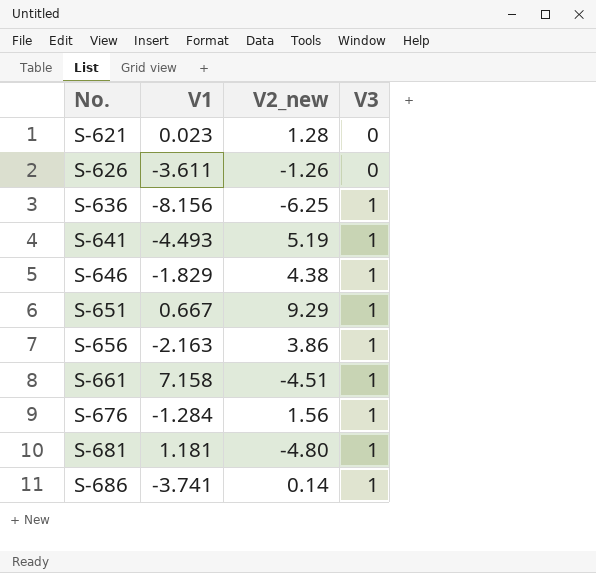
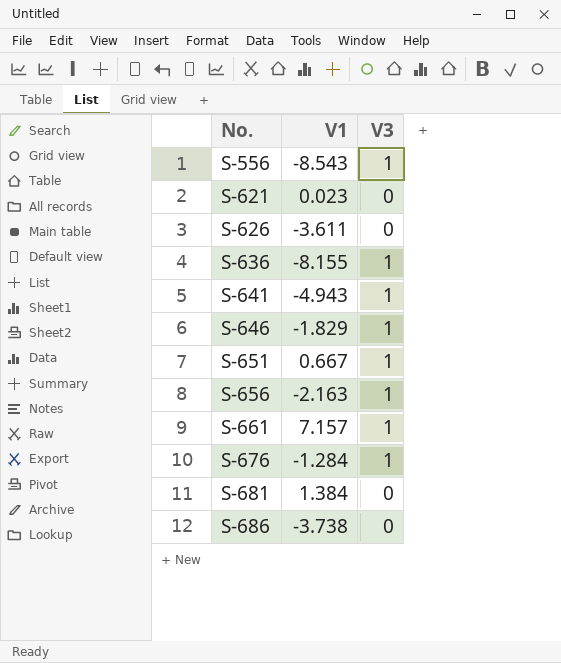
column V2_new | position: 3 -> none
row S-556: none -> -8.543 | 1
S-636 | V1: -8.156 -> -8.155
S-641 | V1: -4.493 -> -4.943
S-661 | V1: 7.158 -> 7.157
S-681 | V1: 1.181 -> 1.384
S-681 | V3: 1 -> 0
S-686 | V1: -3.741 -> -3.738
S-686 | V3: 1 -> 0

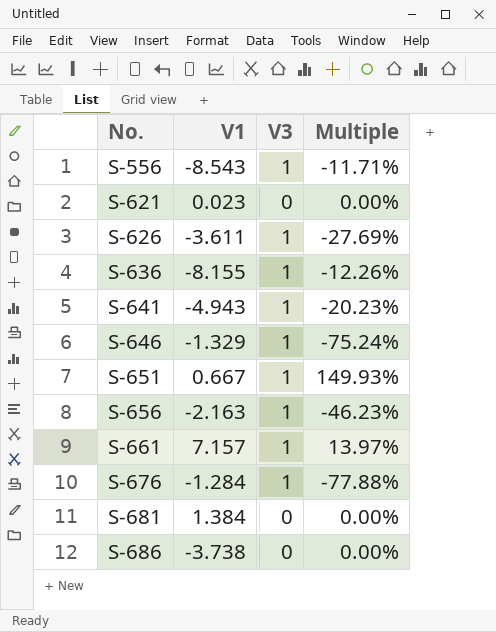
column Multiple | formula: none -> [V3] / [V1]
S-626 | V3: 0 -> 1
S-646 | V1: -1.829 -> -1.329

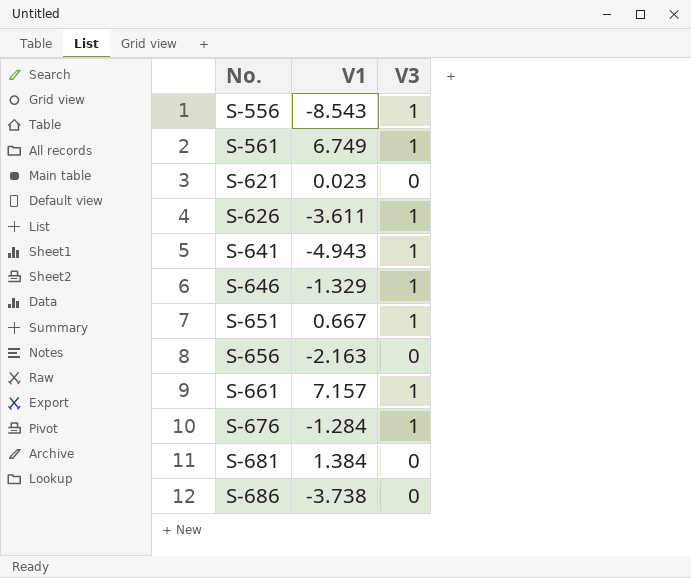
column Multiple | formula: [V3] / [V1] -> none
row S-636: -8.155 | 1 | -12.26% -> none
row S-561: none -> 6.749 | 1
S-656 | V3: 1 -> 0

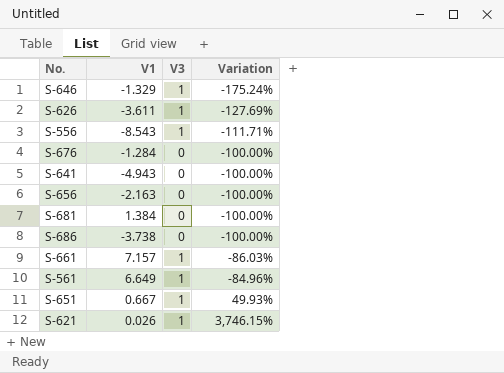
row order: No. ascending -> Variation ascending
column Variation | formula: none -> ([V3] - [V1]) / [V1]
S-676 | V3: 1 -> 0
S-641 | V3: 1 -> 0
S-561 | V1: 6.749 -> 6.649
S-621 | V1: 0.023 -> 0.026
S-621 | V3: 0 -> 1

